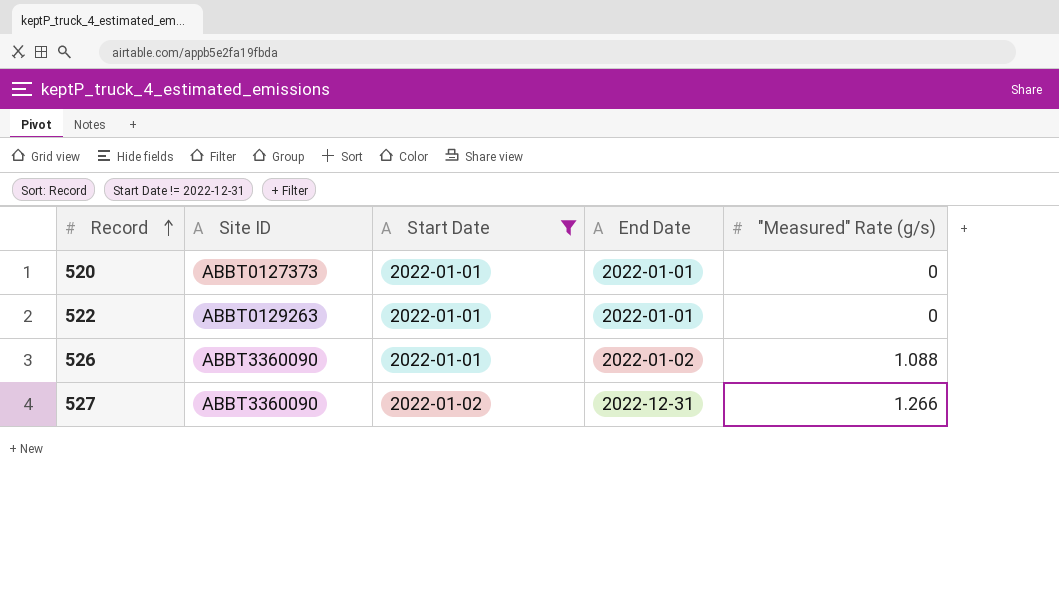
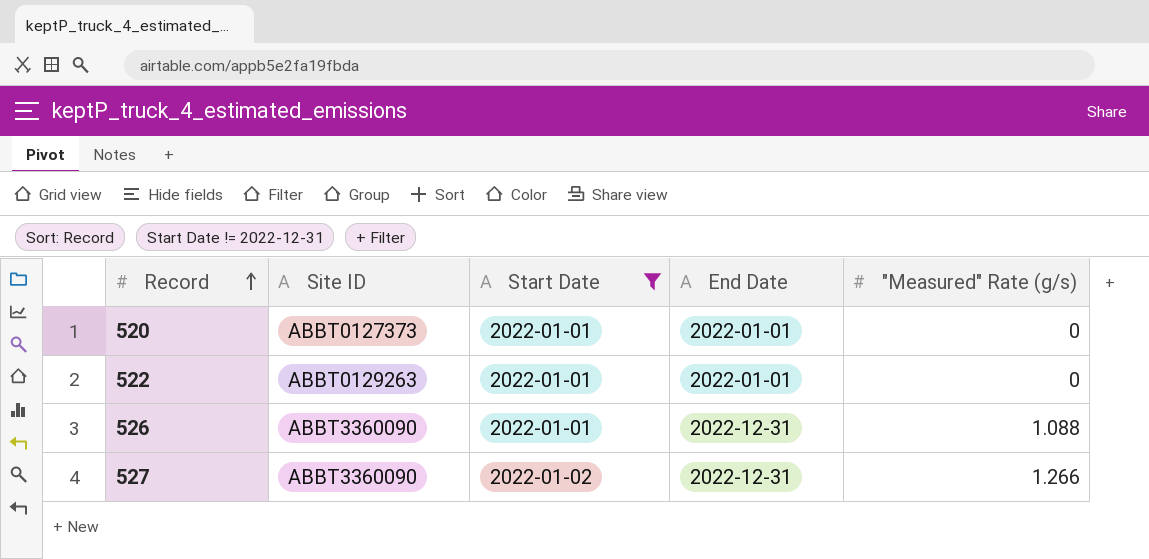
526 | End Date: 2022-01-02 -> 2022-12-31

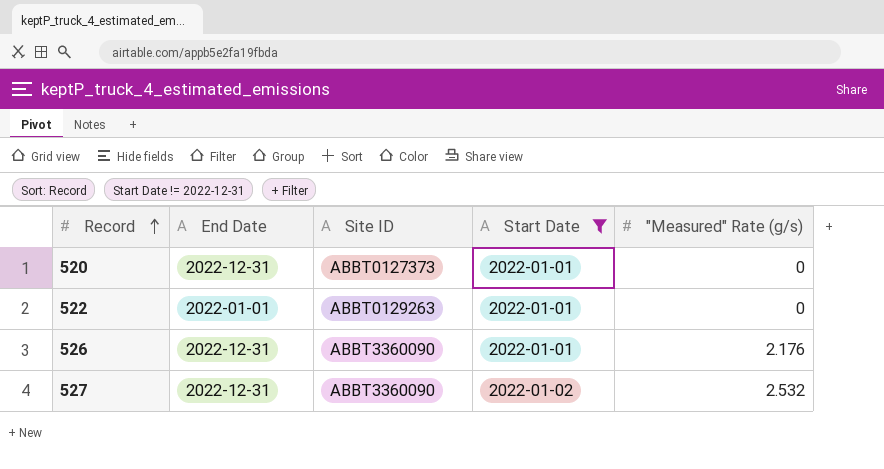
column End Date | position: 4 -> 2
520 | End Date: 2022-01-01 -> 2022-12-31
526 | "Measured" Rate (g/s): 1.088 -> 2.176
527 | "Measured" Rate (g/s): 1.266 -> 2.532

